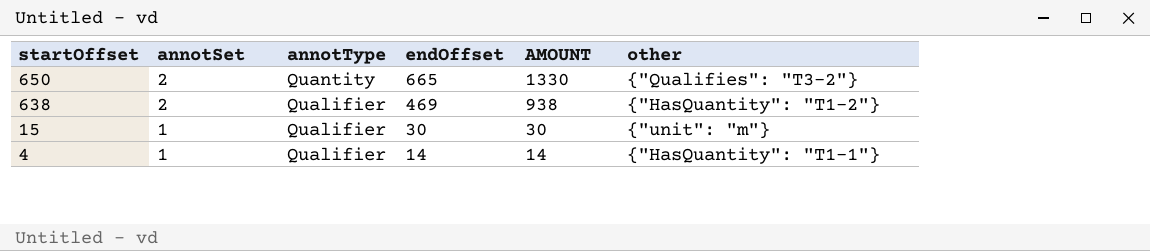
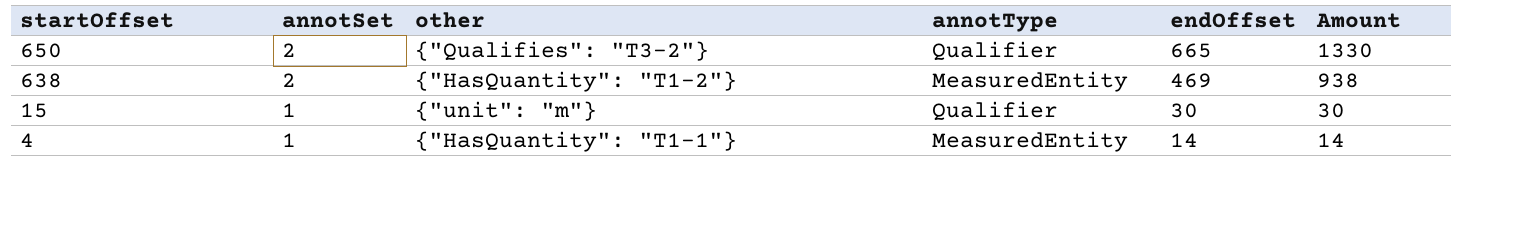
column other | position: 6 -> 3
column name: AMOUNT -> Amount
650 | annotType: Quantity -> Qualifier
638 | annotType: Qualifier -> MeasuredEntity
4 | annotType: Qualifier -> MeasuredEntity

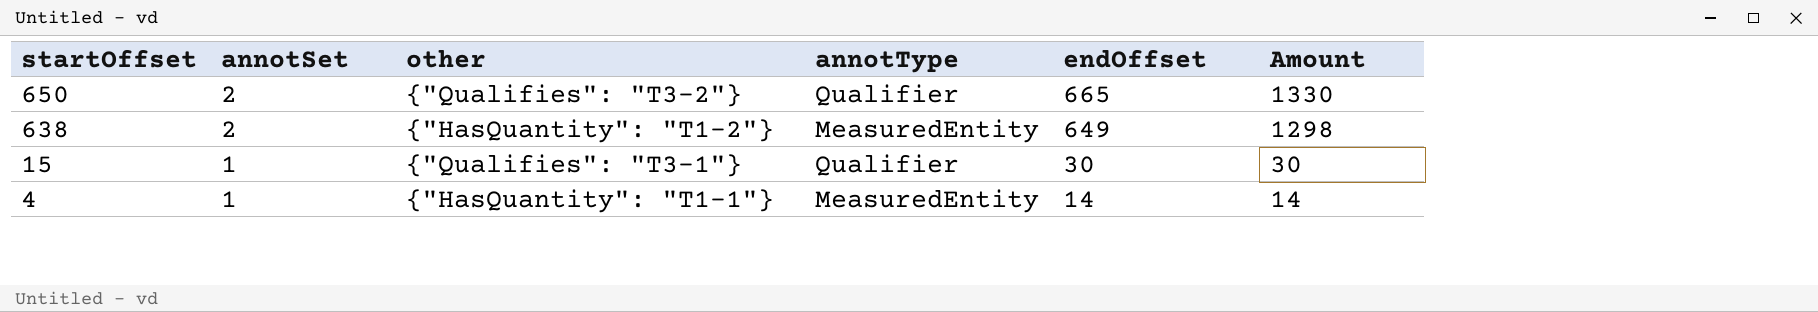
638 | endOffset: 469 -> 649
638 | Amount: 938 -> 1298
15 | other: {"unit": "m"} -> {"Qualifies": "T3-1"}

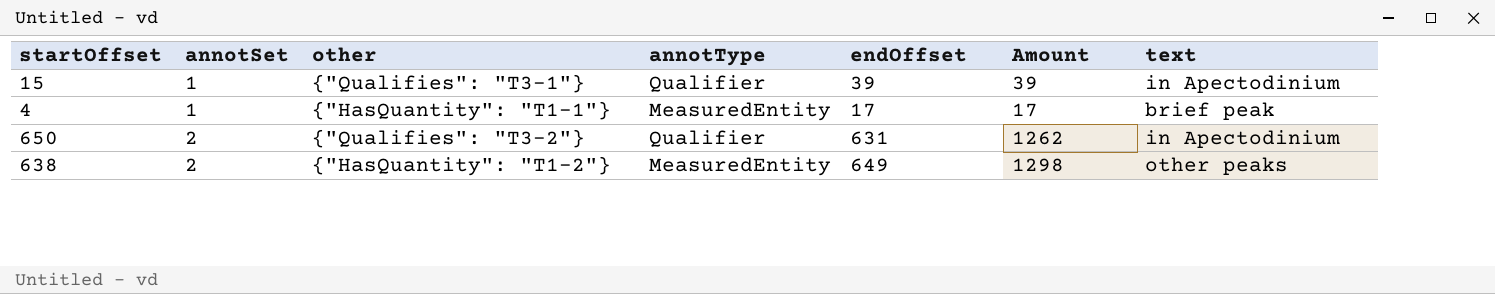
row order: startOffset descending -> annotSet ascending
column text | position: none -> 7
15 | endOffset: 30 -> 39
15 | Amount: 30 -> 39
4 | endOffset: 14 -> 17
4 | Amount: 14 -> 17
650 | endOffset: 665 -> 631
650 | Amount: 1330 -> 1262

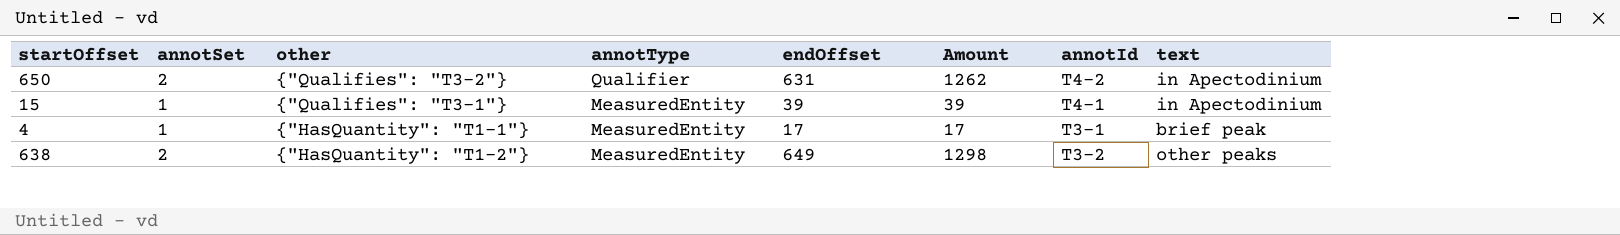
row order: annotSet ascending -> annotType descending
column annotId | position: none -> 7
15 | annotType: Qualifier -> MeasuredEntity

